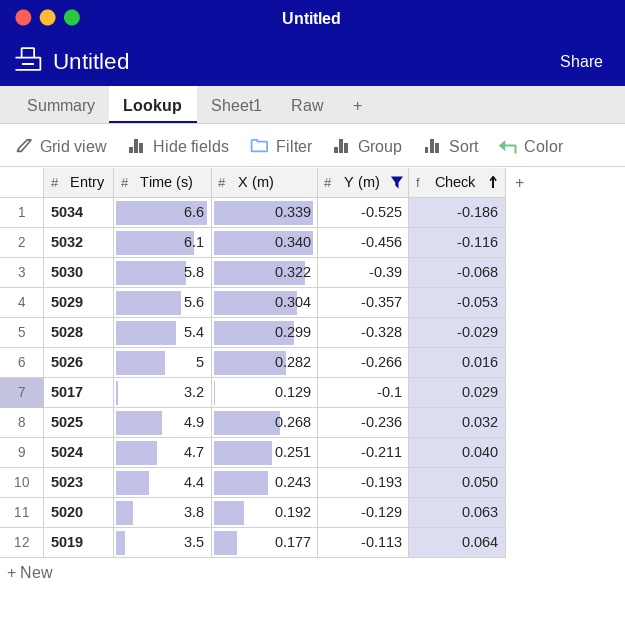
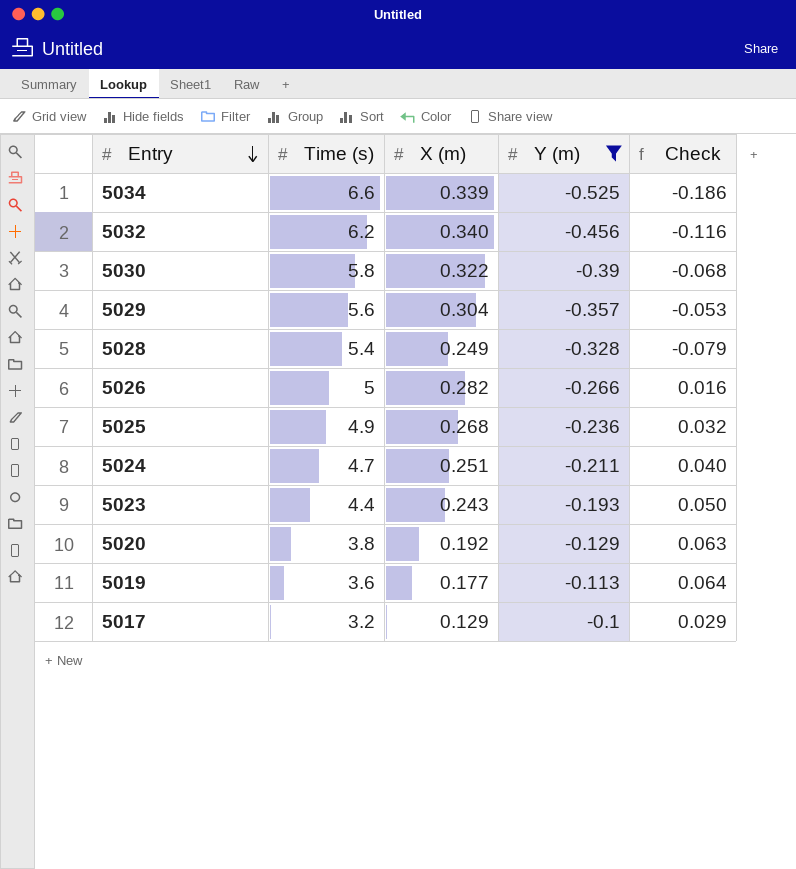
row order: Check ascending -> Entry descending
5032 | Time (s): 6.1 -> 6.2
5028 | X (m): 0.299 -> 0.249
5028 | Check: -0.029 -> -0.079
5019 | Time (s): 3.5 -> 3.6

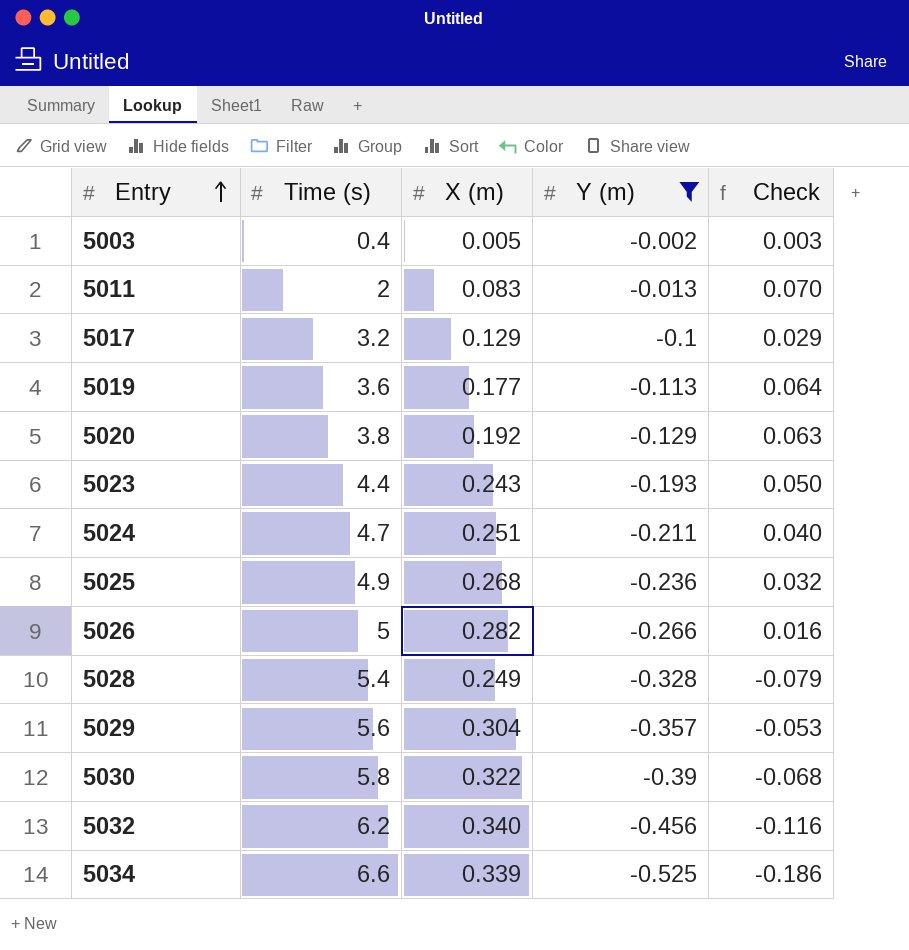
row order: Entry descending -> Entry ascending
row 5003: none -> 0.4 | 0.005 | -0.002 | 0.003
row 5011: none -> 2 | 0.083 | -0.013 | 0.070

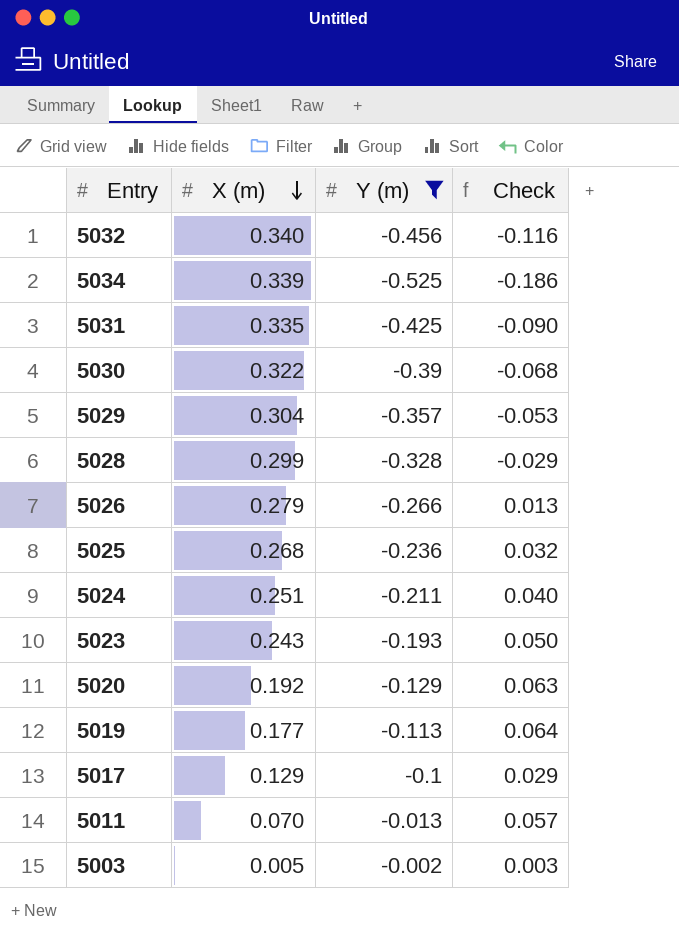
row order: Entry ascending -> X (m) descending
column Time (s) | position: 2 -> none
row 5031: none -> 0.335 | -0.425 | -0.090
5028 | X (m): 0.249 -> 0.299
5028 | Check: -0.079 -> -0.029
5026 | X (m): 0.282 -> 0.279
5026 | Check: 0.016 -> 0.013
5011 | X (m): 0.083 -> 0.070
5011 | Check: 0.070 -> 0.057

